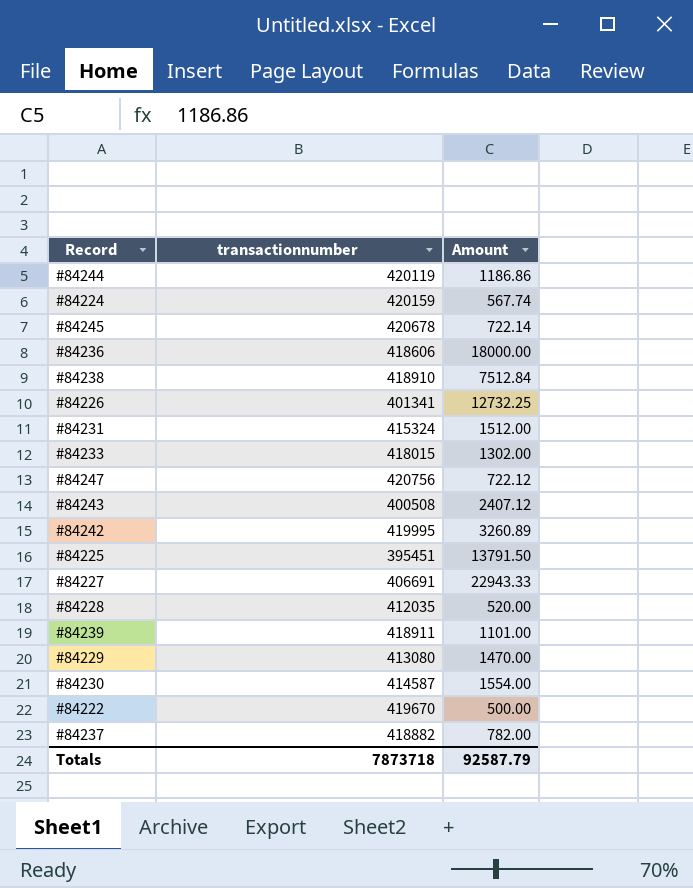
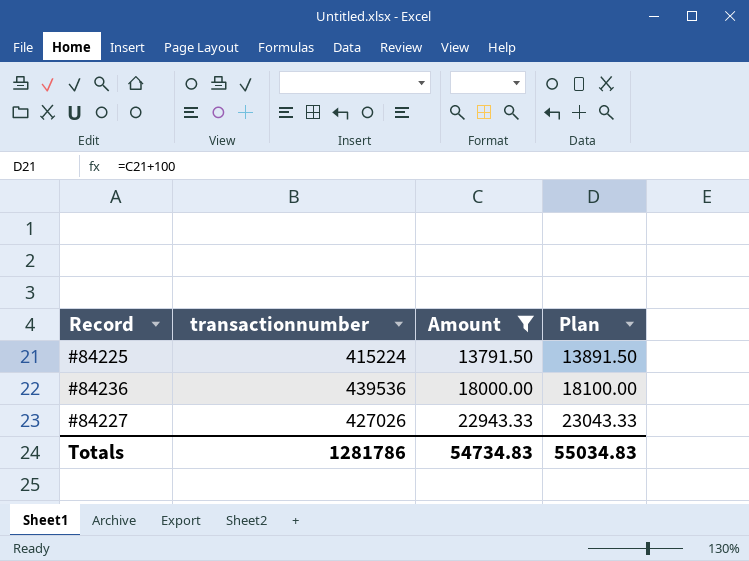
filter: none -> Amount >= 13791.50
row order: none -> Amount ascending
column Plan | formula: none -> [Amount] + 100
#84225 | transactionnumber: 395451 -> 415224
#84236 | transactionnumber: 418606 -> 439536
#84227 | transactionnumber: 406691 -> 427026
Totals | transactionnumber: 7873718 -> 1281786
Totals | Amount: 92587.79 -> 54734.83

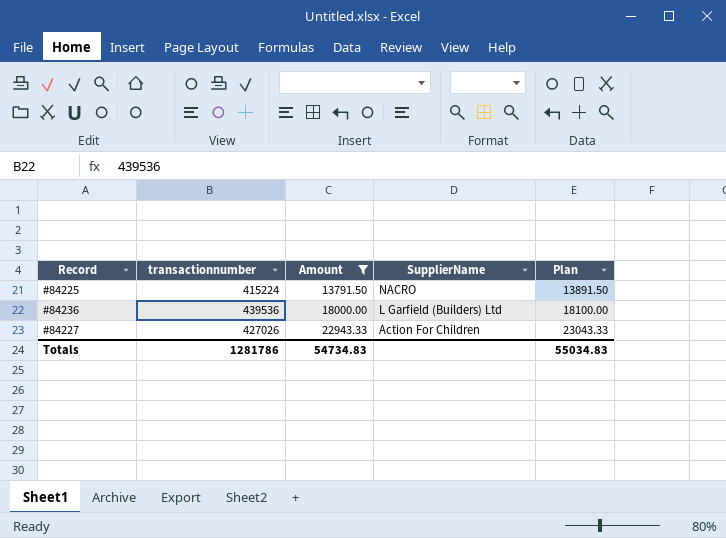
column SupplierName | position: none -> 4

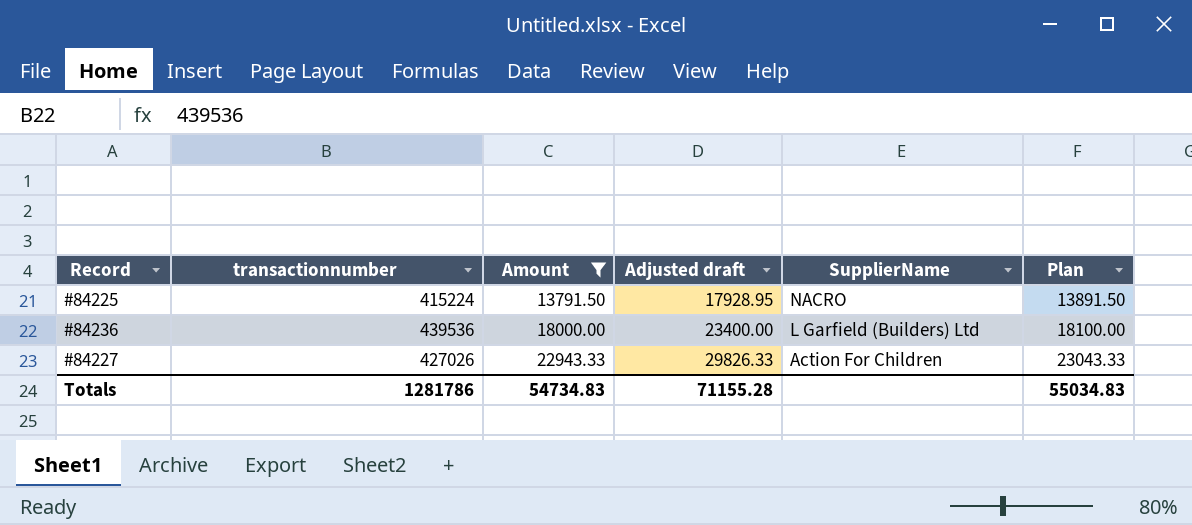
column Adjusted draft | formula: none -> [Amount] * 1.3

